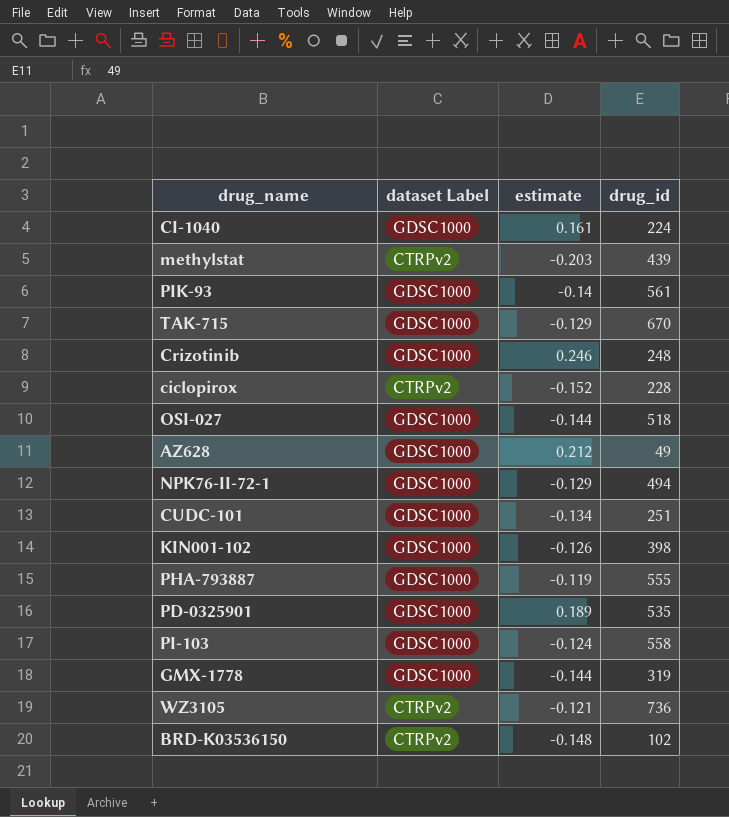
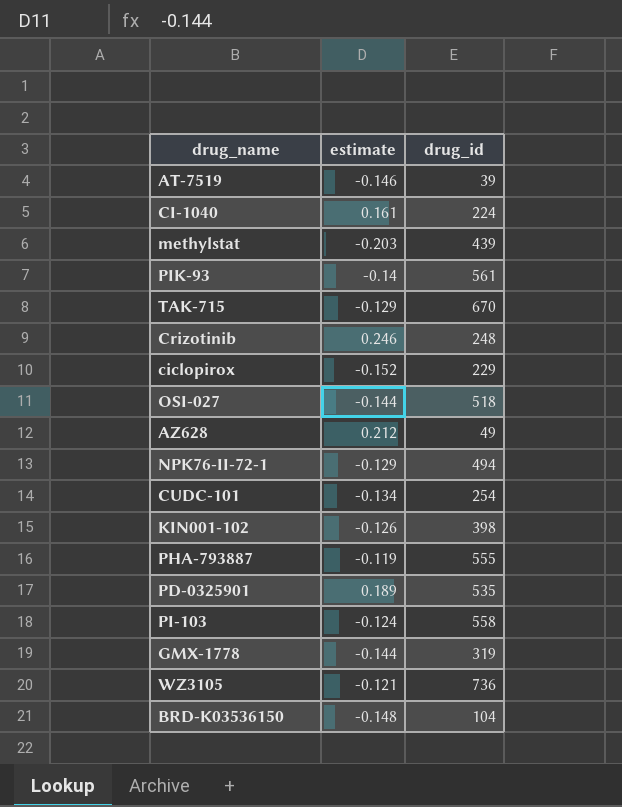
column dataset Label | position: 2 -> none
row AT-7519: none -> -0.146 | 39
ciclopirox | drug_id: 228 -> 229
CUDC-101 | drug_id: 251 -> 254
BRD-K03536150 | drug_id: 102 -> 104

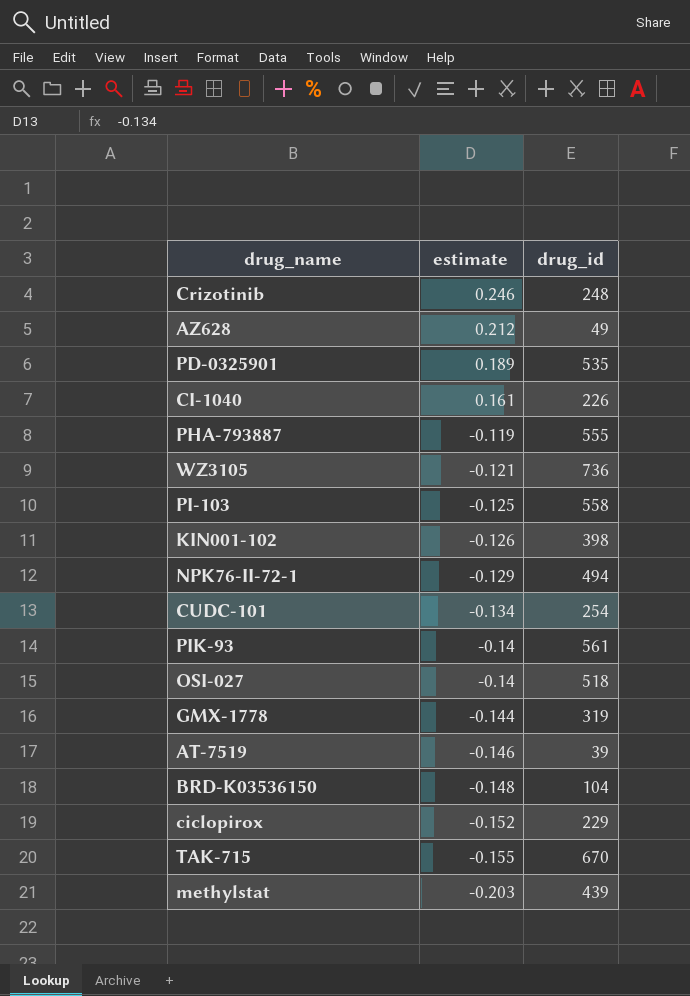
row order: none -> estimate descending
CI-1040 | drug_id: 224 -> 226
PI-103 | estimate: -0.124 -> -0.125
OSI-027 | estimate: -0.144 -> -0.14
TAK-715 | estimate: -0.129 -> -0.155

